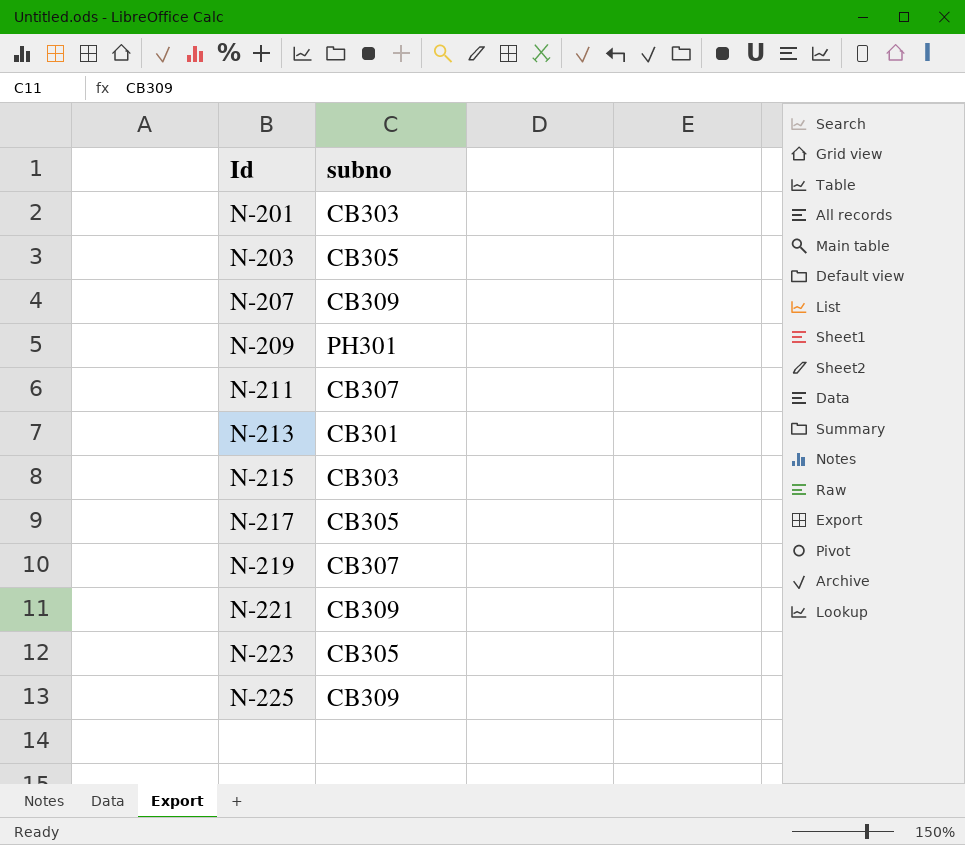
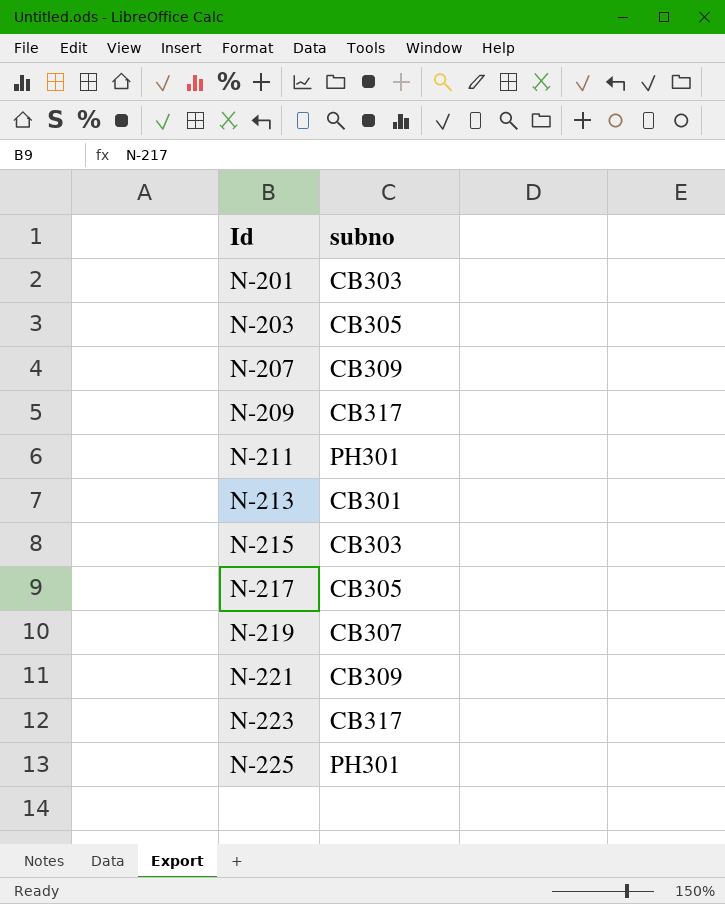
N-209 | subno: PH301 -> CB317
N-211 | subno: CB307 -> PH301
N-223 | subno: CB305 -> CB317
N-225 | subno: CB309 -> PH301

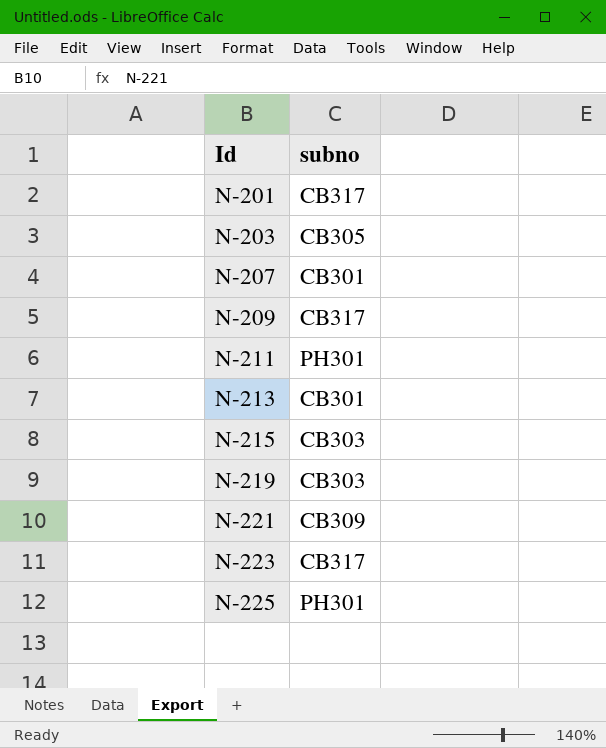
row N-217: CB305 -> none
N-201 | subno: CB303 -> CB317
N-207 | subno: CB309 -> CB301
N-219 | subno: CB307 -> CB303

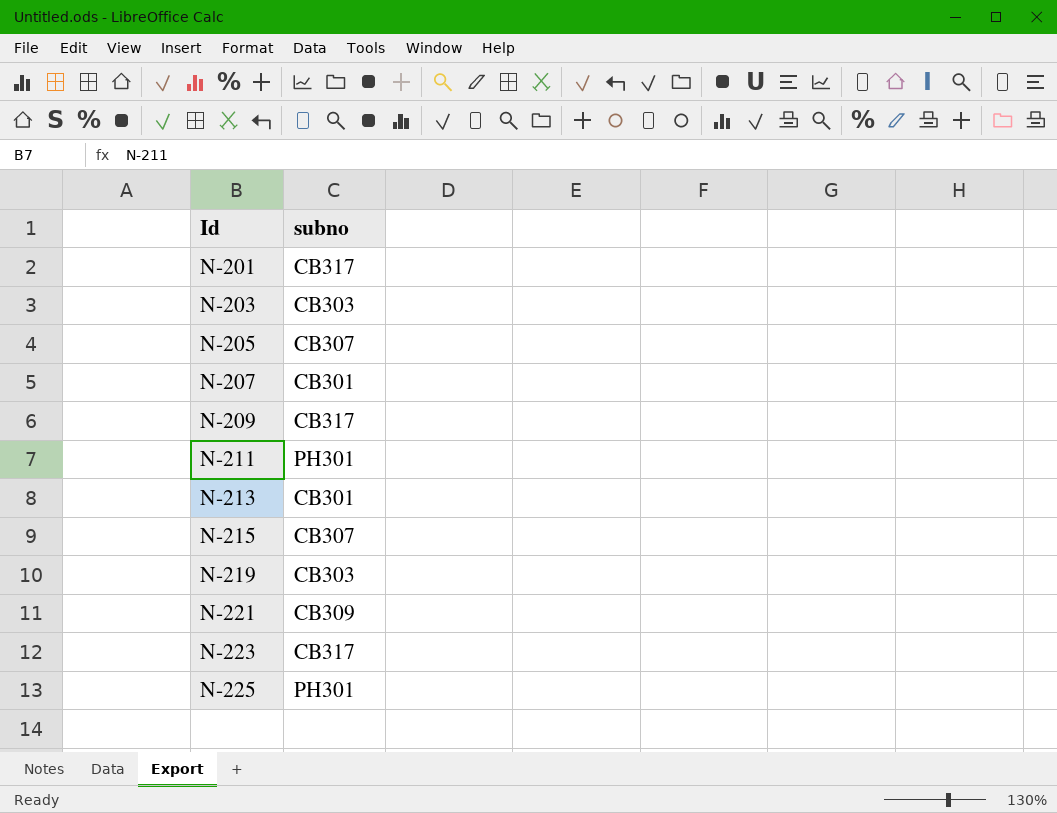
N-203 | subno: CB305 -> CB303
row N-205: none -> CB307
N-215 | subno: CB303 -> CB307

